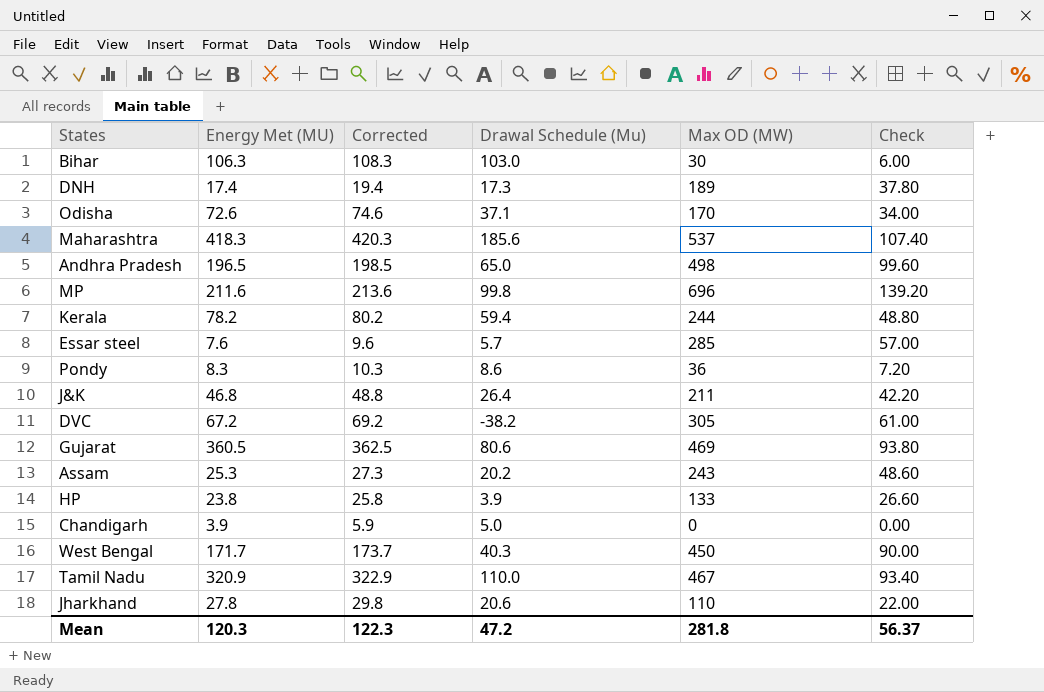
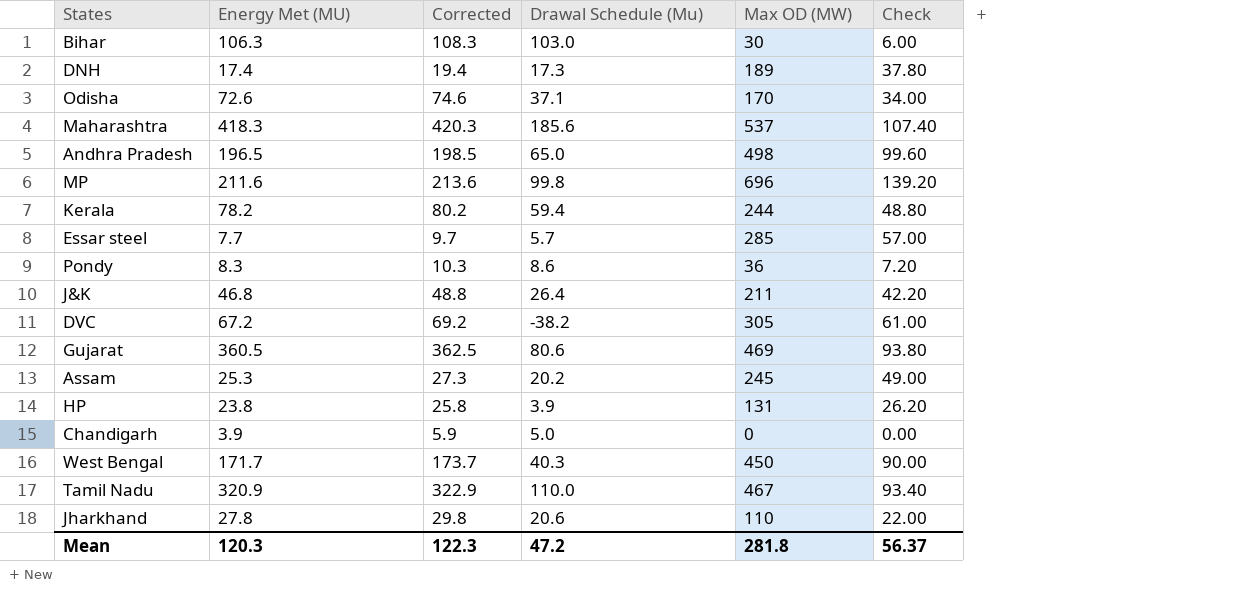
Essar steel | Energy Met (MU): 7.6 -> 7.7
Essar steel | Corrected: 9.6 -> 9.7
Assam | Max OD (MW): 243 -> 245
Assam | Check: 48.60 -> 49.00
HP | Max OD (MW): 133 -> 131
HP | Check: 26.60 -> 26.20

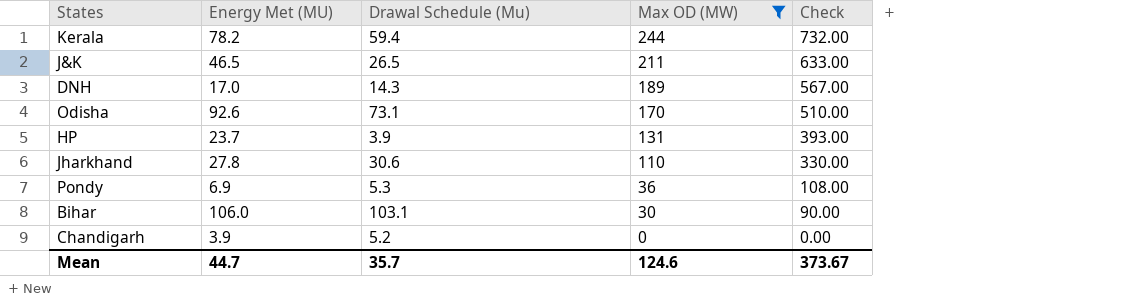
filter: none -> Max OD (MW) <= 244
row order: none -> Max OD (MW) descending
column Corrected | formula: [Energy Met (MU)] + 2 -> none
column Check | formula: [Max OD (MW)] * 0.2 -> [Max OD (MW)] * 3
J&K | Energy Met (MU): 46.8 -> 46.5
J&K | Drawal Schedule (Mu): 26.4 -> 26.5
DNH | Energy Met (MU): 17.4 -> 17.0
DNH | Drawal Schedule (Mu): 17.3 -> 14.3
Odisha | Energy Met (MU): 72.6 -> 92.6
Odisha | Drawal Schedule (Mu): 37.1 -> 73.1
HP | Energy Met (MU): 23.8 -> 23.7
Jharkhand | Drawal Schedule (Mu): 20.6 -> 30.6
Pondy | Energy Met (MU): 8.3 -> 6.9
Pondy | Drawal Schedule (Mu): 8.6 -> 5.3
Bihar | Energy Met (MU): 106.3 -> 106.0
Bihar | Drawal Schedule (Mu): 103.0 -> 103.1
Chandigarh | Drawal Schedule (Mu): 5.0 -> 5.2
Mean | Energy Met (MU): 120.3 -> 44.7
Mean | Drawal Schedule (Mu): 47.2 -> 35.7
Mean | Max OD (MW): 281.8 -> 124.6
Mean | Check: 56.37 -> 373.67

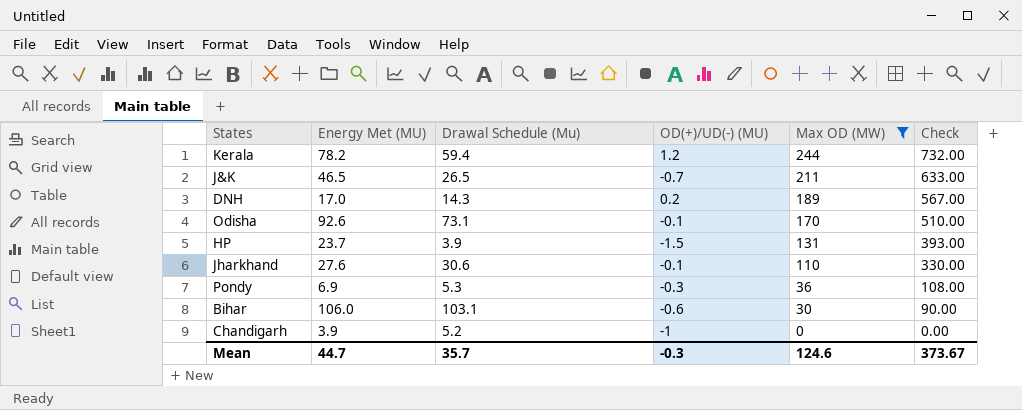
column OD(+)/UD(-) (MU) | position: none -> 4
Jharkhand | Energy Met (MU): 27.8 -> 27.6

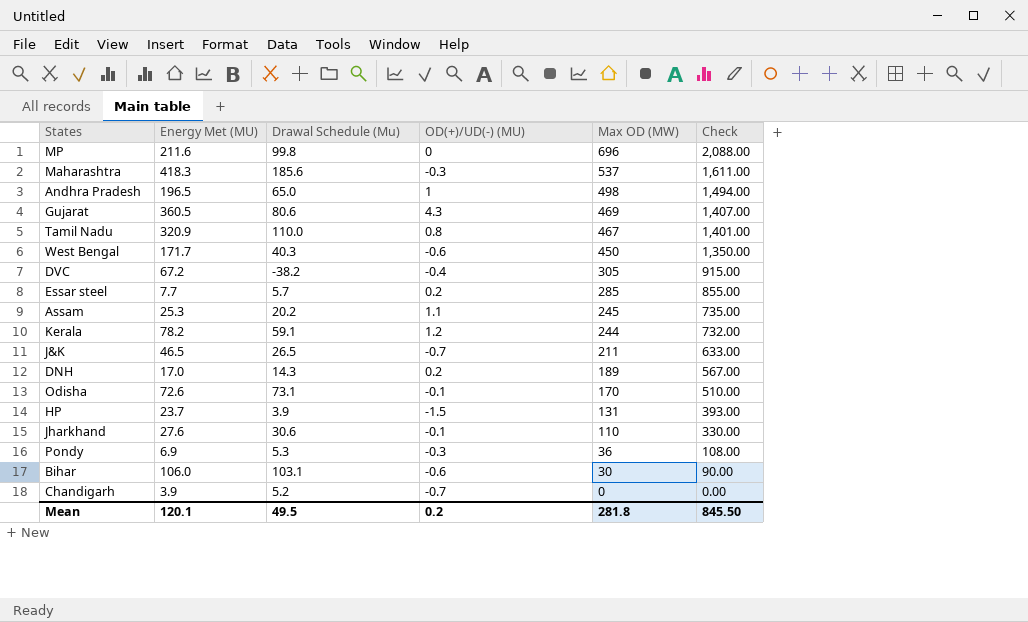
filter: Max OD (MW) <= 244 -> none
Kerala | Drawal Schedule (Mu): 59.4 -> 59.1
Odisha | Energy Met (MU): 92.6 -> 72.6
Chandigarh | OD(+)/UD(-) (MU): -1 -> -0.7
Mean | Energy Met (MU): 44.7 -> 120.1
Mean | Drawal Schedule (Mu): 35.7 -> 49.5
Mean | OD(+)/UD(-) (MU): -0.3 -> 0.2
Mean | Max OD (MW): 124.6 -> 281.8
Mean | Check: 373.67 -> 845.50

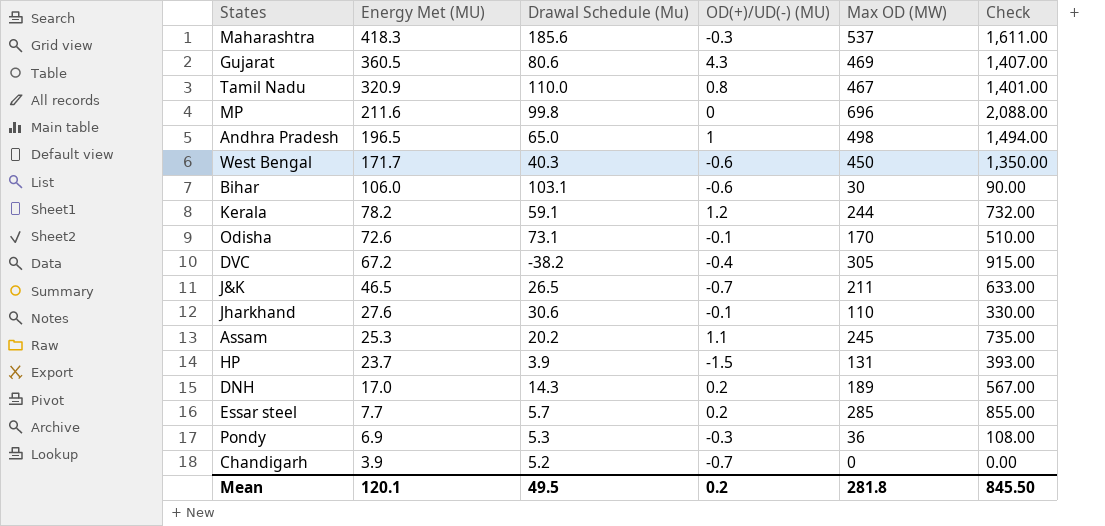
row order: Max OD (MW) descending -> Energy Met (MU) descending

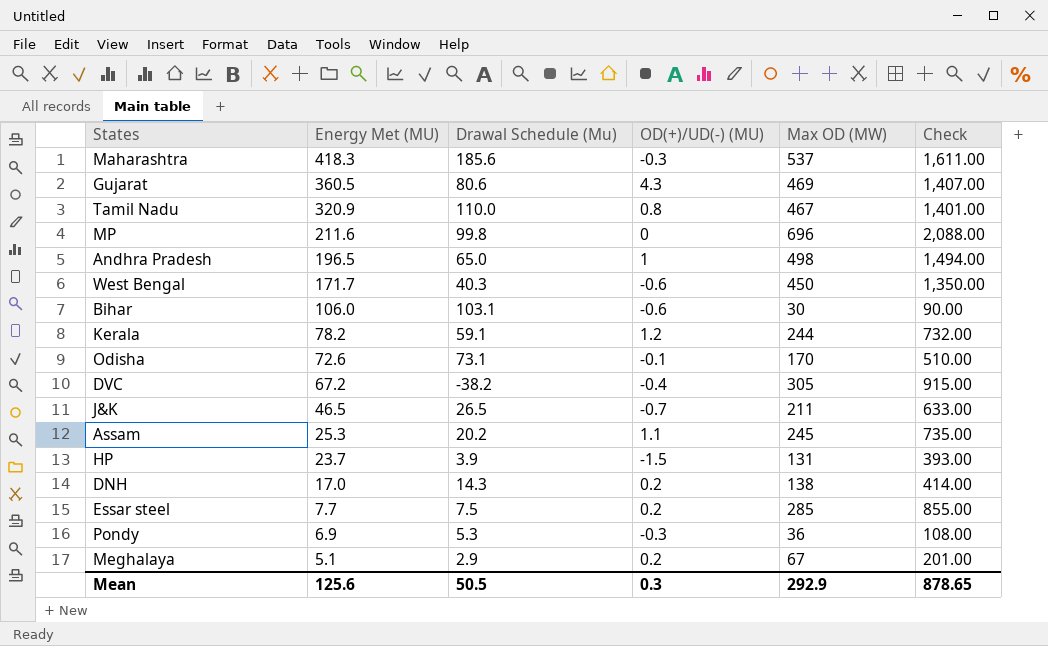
row Jharkhand: 27.6 | 30.6 | -0.1 | 110 | 330.00 -> none
row Chandigarh: 3.9 | 5.2 | -0.7 | 0 | 0.00 -> none
DNH | Max OD (MW): 189 -> 138
DNH | Check: 567.00 -> 414.00
Essar steel | Drawal Schedule (Mu): 5.7 -> 7.5
row Meghalaya: none -> 5.1 | 2.9 | 0.2 | 67 | 201.00
Mean | Energy Met (MU): 120.1 -> 125.6
Mean | Drawal Schedule (Mu): 49.5 -> 50.5
Mean | OD(+)/UD(-) (MU): 0.2 -> 0.3
Mean | Max OD (MW): 281.8 -> 292.9
Mean | Check: 845.50 -> 878.65

